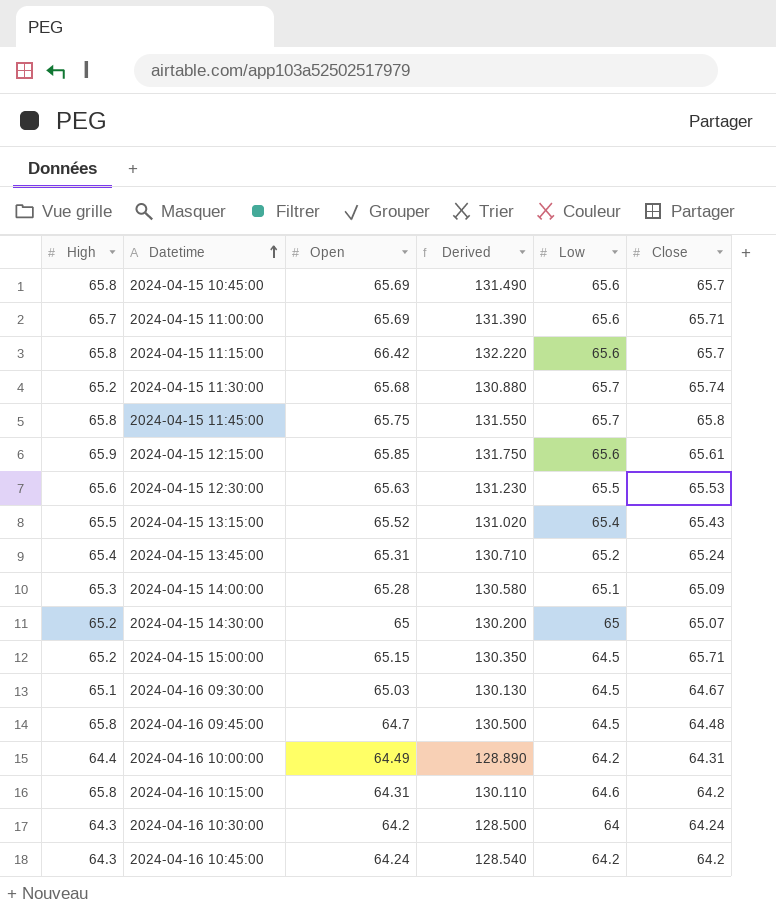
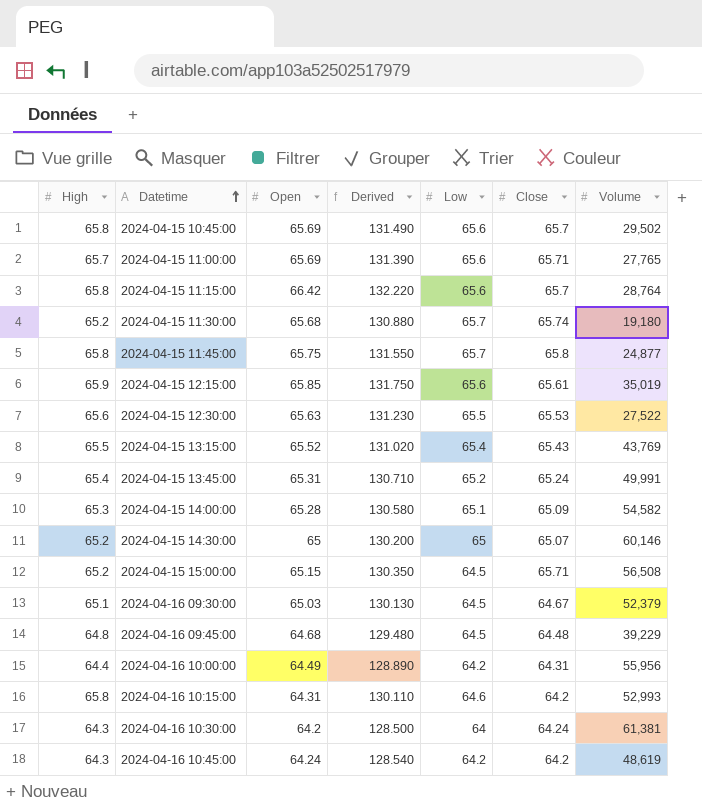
column Volume | position: none -> 7
2024-04-16 09:45:00 | High: 65.8 -> 64.8
2024-04-16 09:45:00 | Open: 64.7 -> 64.68
2024-04-16 09:45:00 | Derived: 130.500 -> 129.480

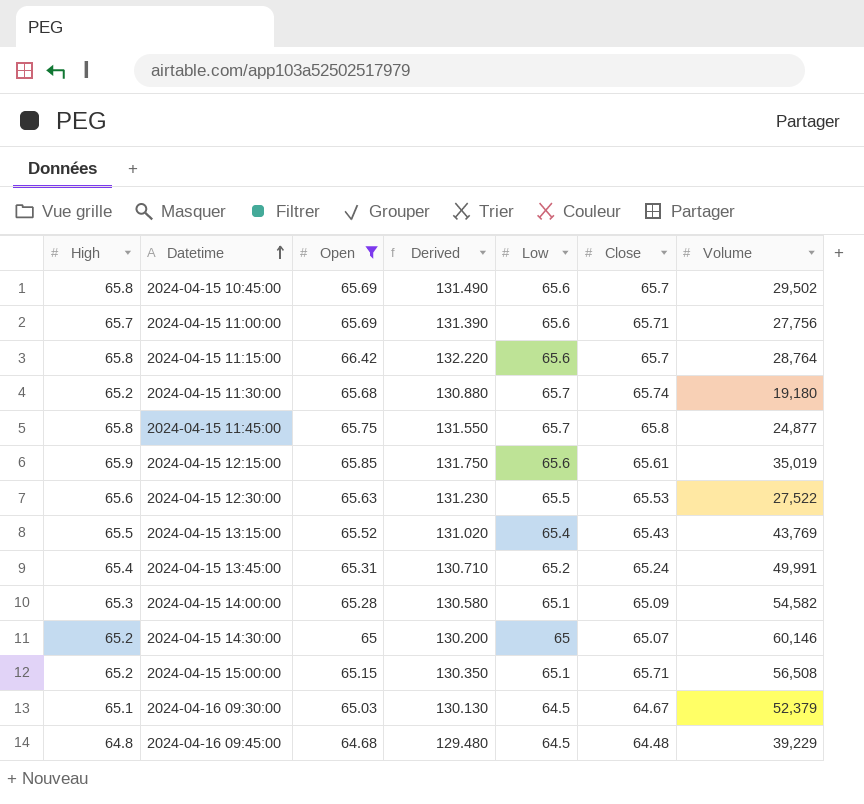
filter: none -> Open >= 64.68
2024-04-15 11:00:00 | Volume: 27,765 -> 27,756
2024-04-15 15:00:00 | Low: 64.5 -> 65.1

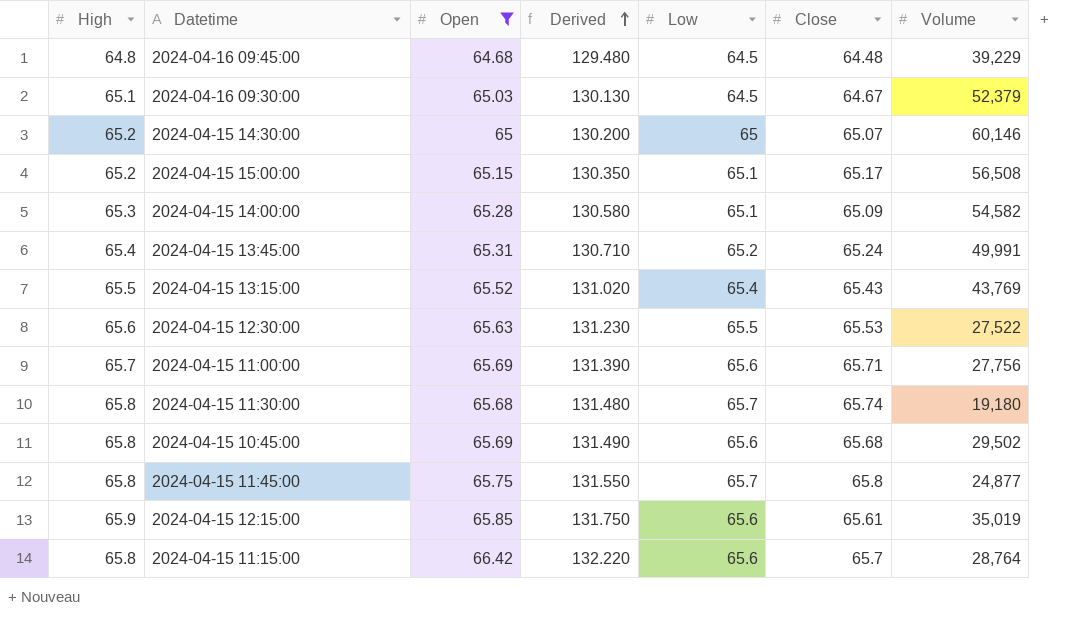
row order: Datetime ascending -> Derived ascending
2024-04-15 15:00:00 | Close: 65.71 -> 65.17
2024-04-15 11:30:00 | High: 65.2 -> 65.8
2024-04-15 11:30:00 | Derived: 130.880 -> 131.480
2024-04-15 10:45:00 | Close: 65.7 -> 65.68

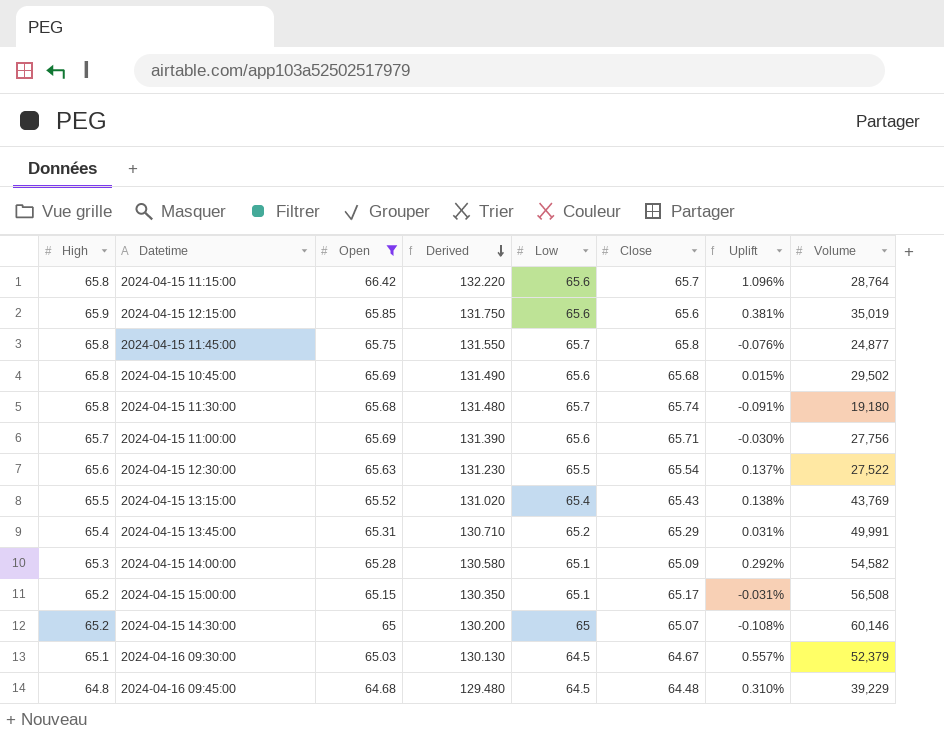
row order: Derived ascending -> Derived descending
column Uplift | formula: none -> ([Open] - [Close]) / [Close]
2024-04-15 12:15:00 | Close: 65.61 -> 65.6
2024-04-15 12:30:00 | Close: 65.53 -> 65.54
2024-04-15 13:45:00 | Close: 65.24 -> 65.29

